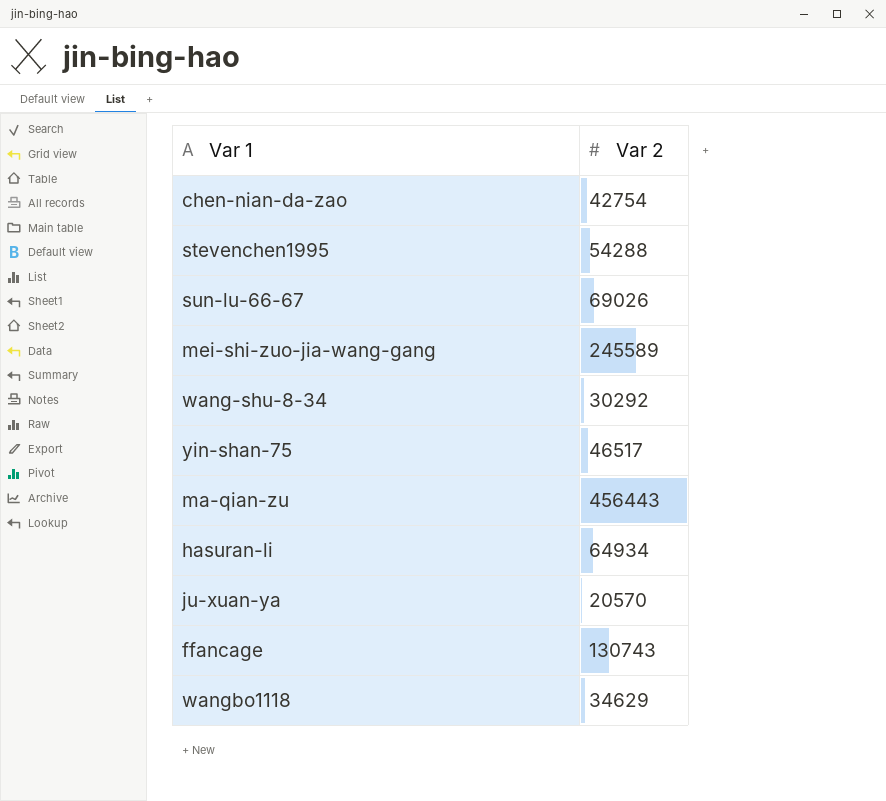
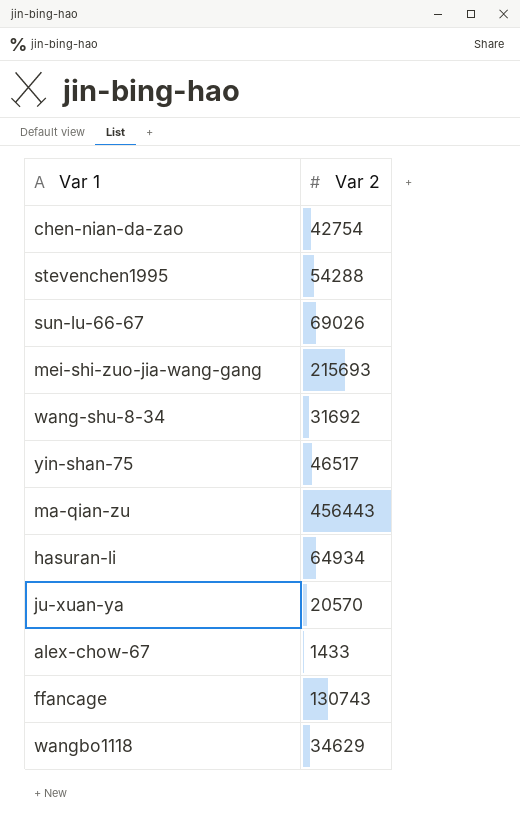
mei-shi-zuo-jia-wang-gang | Var 2: 245589 -> 215693
wang-shu-8-34 | Var 2: 30292 -> 31692
row alex-chow-67: none -> 1433

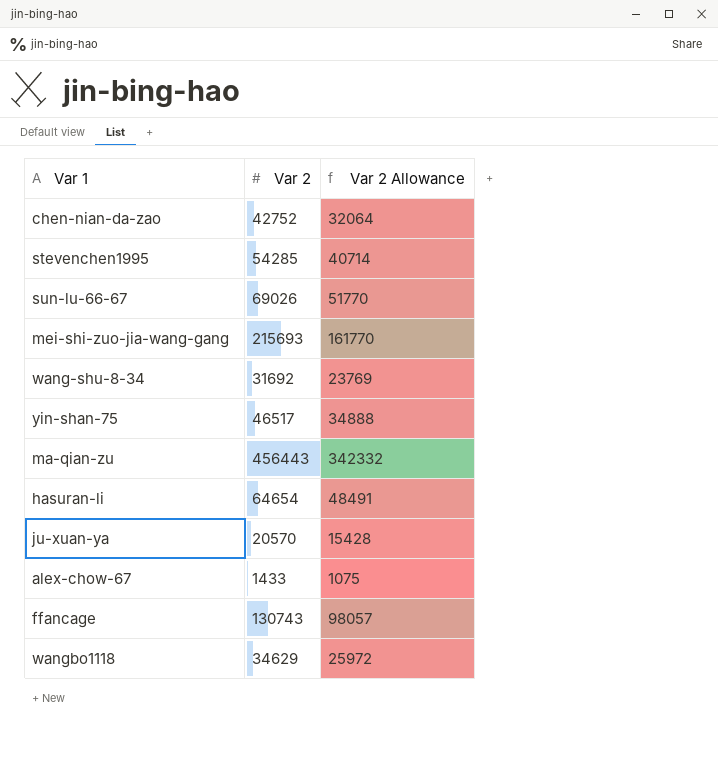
column Var 2 Allowance | formula: none -> [Var 2] * 0.75
chen-nian-da-zao | Var 2: 42754 -> 42752
stevenchen1995 | Var 2: 54288 -> 54285
hasuran-li | Var 2: 64934 -> 64654

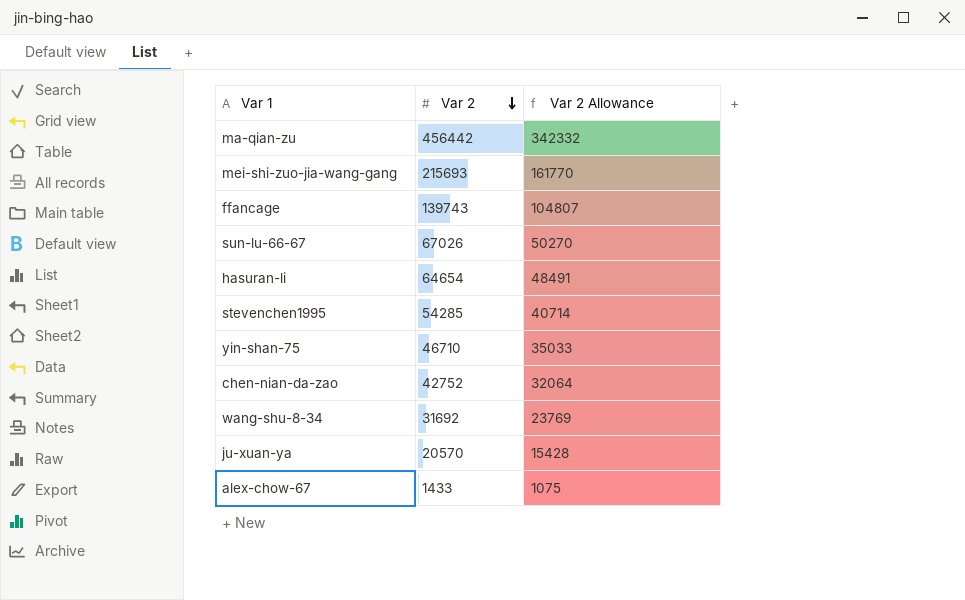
row order: none -> Var 2 descending
row wangbo1118: 34629 | 25972 -> none
ma-qian-zu | Var 2: 456443 -> 456442
ffancage | Var 2: 130743 -> 139743
ffancage | Var 2 Allowance: 98057 -> 104807
sun-lu-66-67 | Var 2: 69026 -> 67026
sun-lu-66-67 | Var 2 Allowance: 51770 -> 50270
yin-shan-75 | Var 2: 46517 -> 46710
yin-shan-75 | Var 2 Allowance: 34888 -> 35033

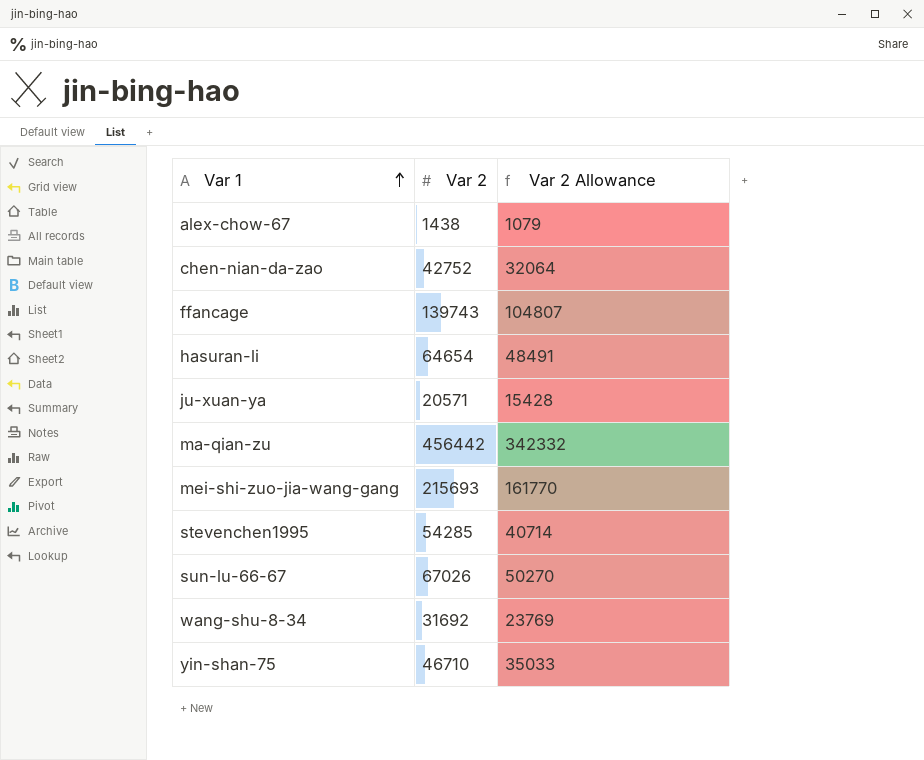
row order: Var 2 descending -> Var 1 ascending
alex-chow-67 | Var 2: 1433 -> 1438
alex-chow-67 | Var 2 Allowance: 1075 -> 1079
ju-xuan-ya | Var 2: 20570 -> 20571

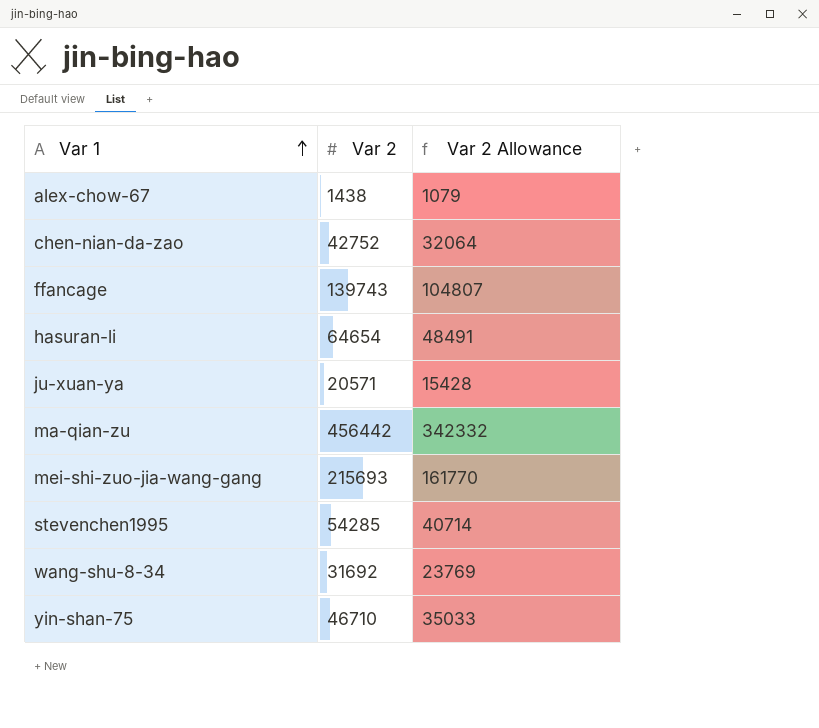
row sun-lu-66-67: 67026 | 50270 -> none

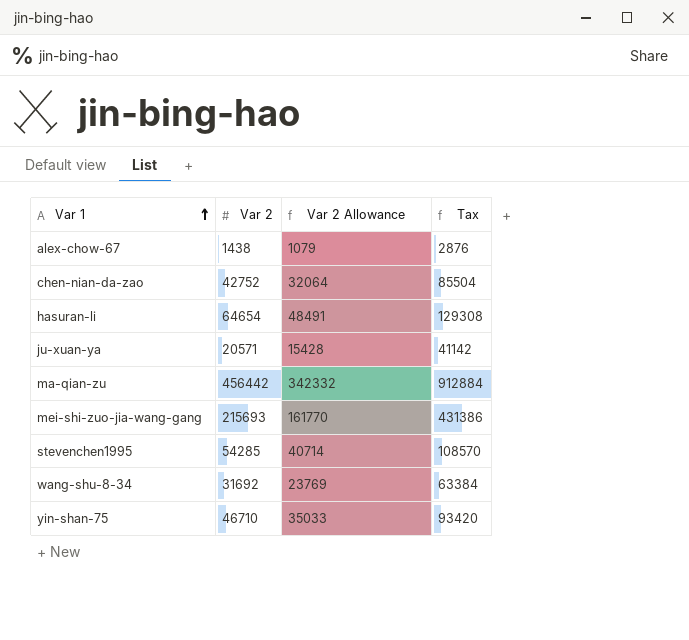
column Tax | formula: none -> [Var 2] * 2
row ffancage: 139743 | 104807 -> none

